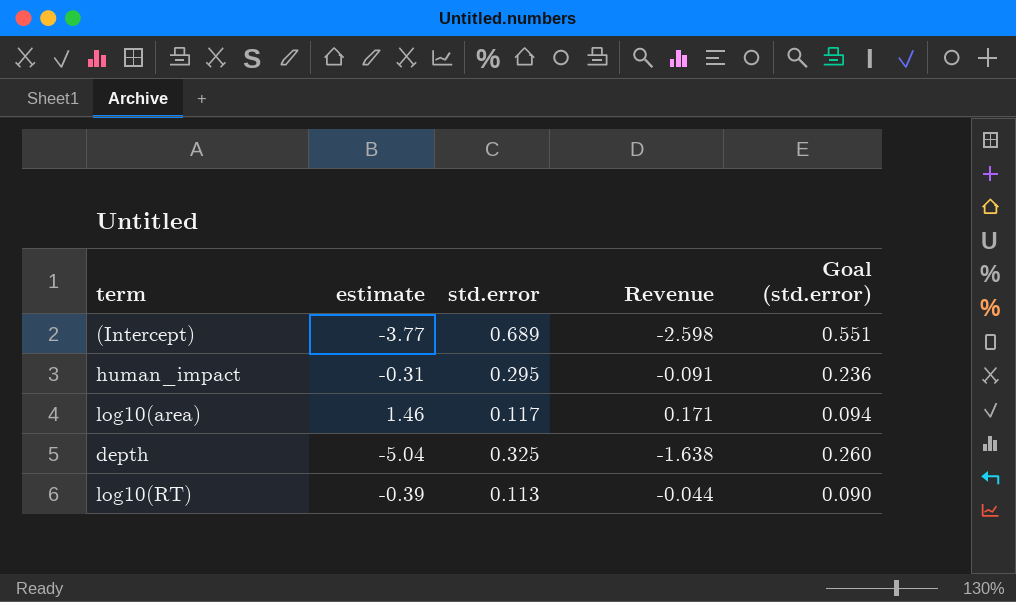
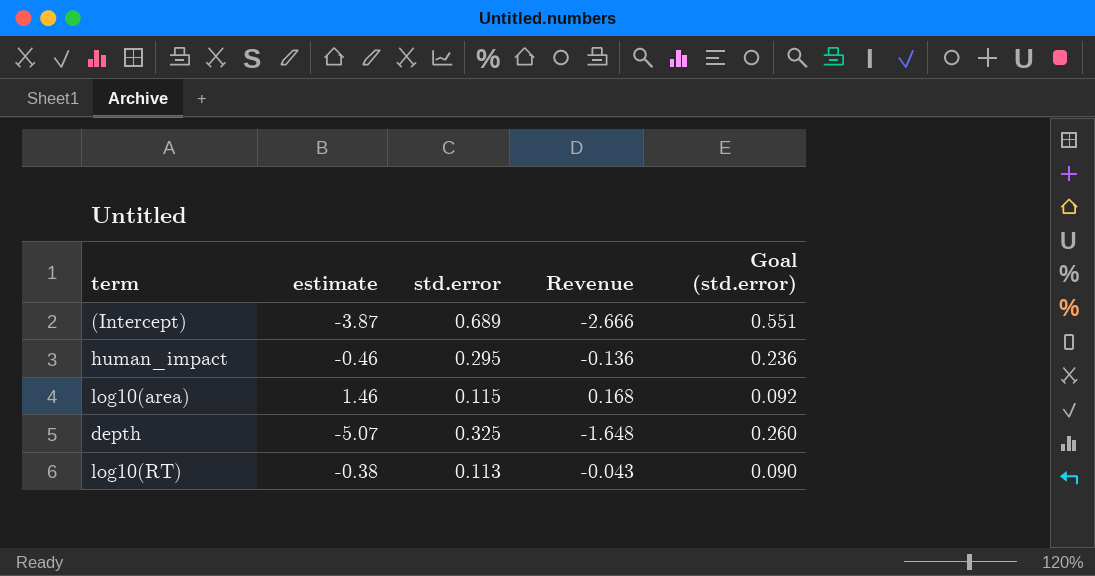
(Intercept) | estimate: -3.77 -> -3.87
(Intercept) | Revenue: -2.598 -> -2.666
human_impact | estimate: -0.31 -> -0.46
human_impact | Revenue: -0.091 -> -0.136
log10(area) | std.error: 0.117 -> 0.115
log10(area) | Revenue: 0.171 -> 0.168
log10(area) | Goal (std.error): 0.094 -> 0.092
depth | estimate: -5.04 -> -5.07
depth | Revenue: -1.638 -> -1.648
log10(RT) | estimate: -0.39 -> -0.38
log10(RT) | Revenue: -0.044 -> -0.043

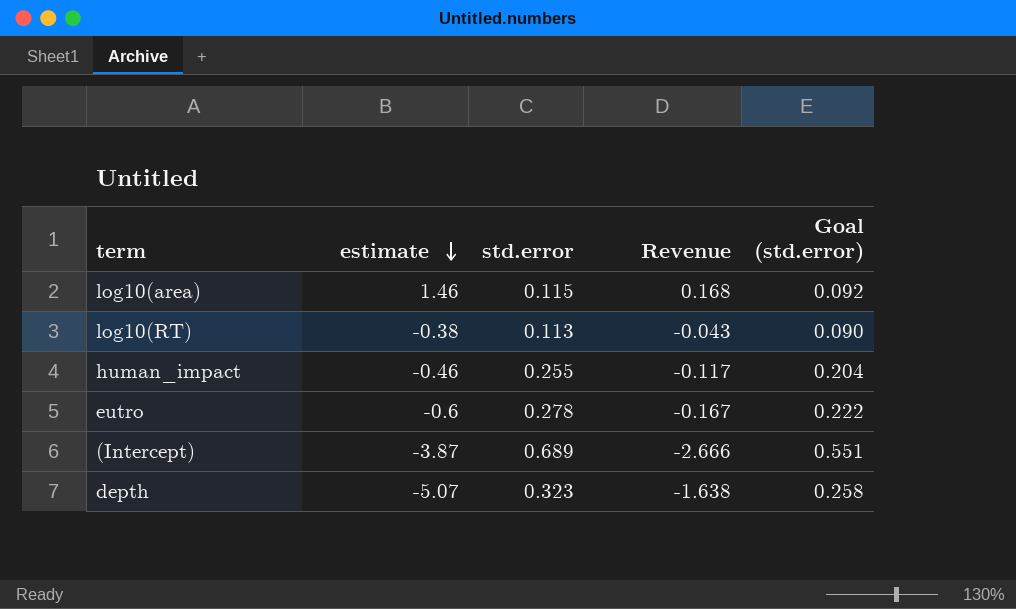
row order: none -> estimate descending
human_impact | std.error: 0.295 -> 0.255
human_impact | Revenue: -0.136 -> -0.117
human_impact | Goal (std.error): 0.236 -> 0.204
row eutro: none -> -0.6 | 0.278 | -0.167 | 0.222
depth | std.error: 0.325 -> 0.323
depth | Revenue: -1.648 -> -1.638
depth | Goal (std.error): 0.260 -> 0.258

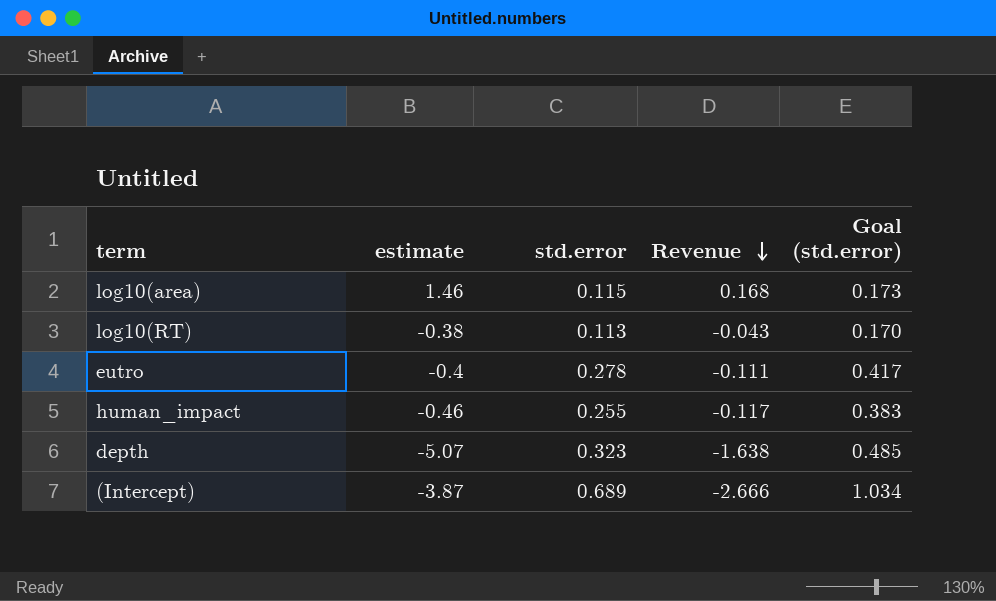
row order: estimate descending -> Revenue descending
column Goal (std.error) | formula: [std.error] * 0.8 -> [std.error] * 1.5
eutro | estimate: -0.6 -> -0.4
eutro | Revenue: -0.167 -> -0.111

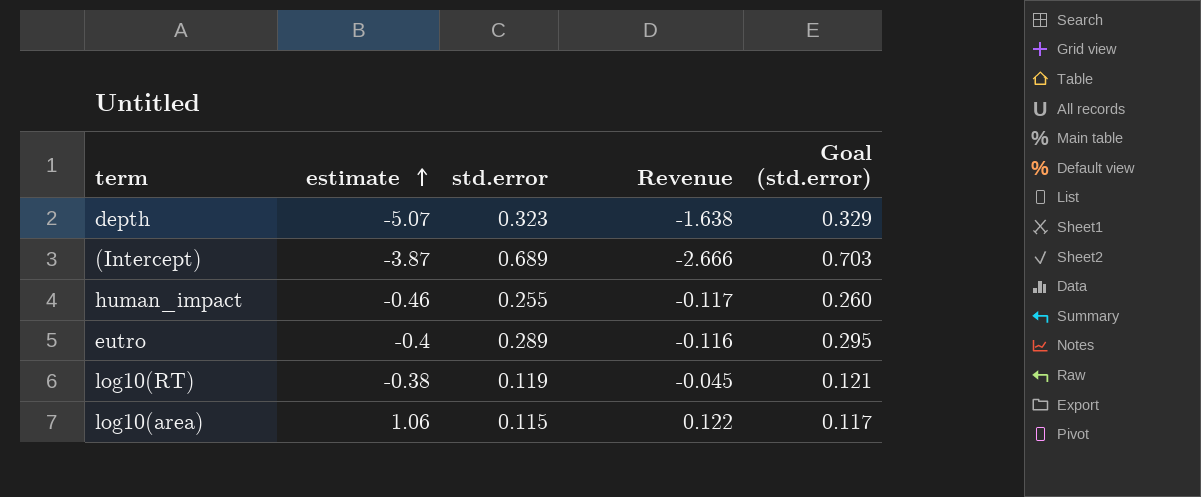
row order: Revenue descending -> estimate ascending
column Goal (std.error) | formula: [std.error] * 1.5 -> [std.error] * 1.02
eutro | std.error: 0.278 -> 0.289
eutro | Revenue: -0.111 -> -0.116
log10(RT) | std.error: 0.113 -> 0.119
log10(RT) | Revenue: -0.043 -> -0.045
log10(area) | estimate: 1.46 -> 1.06
log10(area) | Revenue: 0.168 -> 0.122

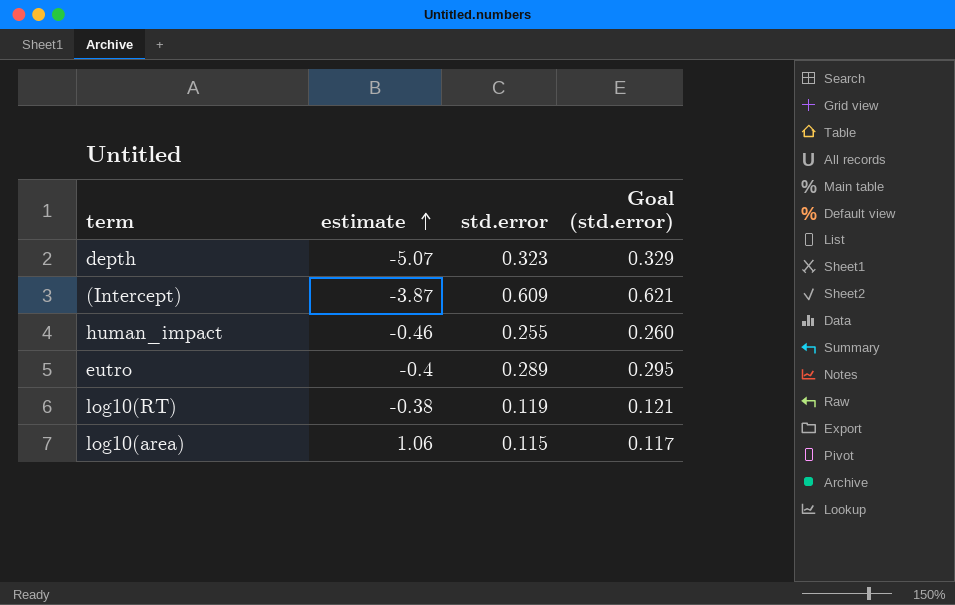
column Revenue | formula: [estimate] * [std.error] -> none
(Intercept) | std.error: 0.689 -> 0.609
(Intercept) | Goal (std.error): 0.703 -> 0.621

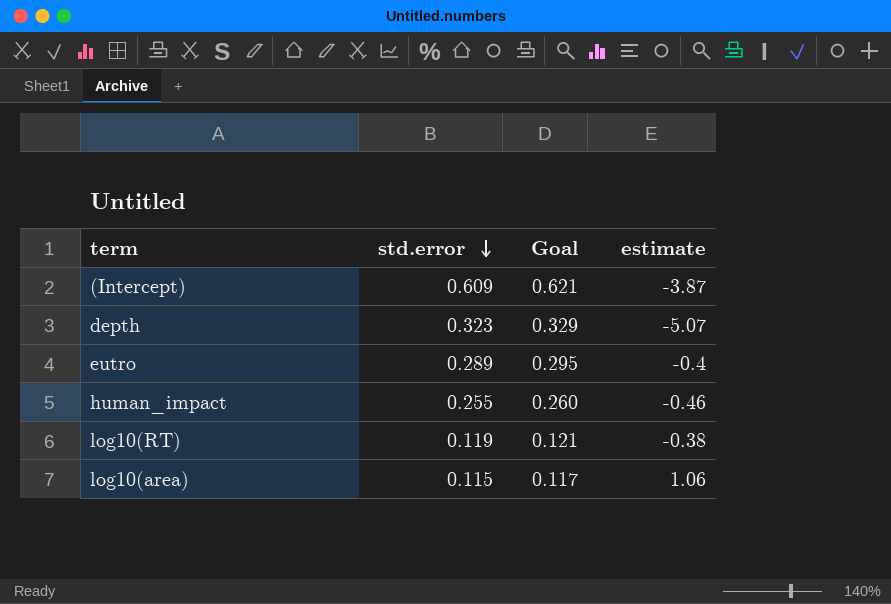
row order: estimate ascending -> std.error descending
column name: Goal (std.error) -> Goal
column estimate | position: 2 -> 4

